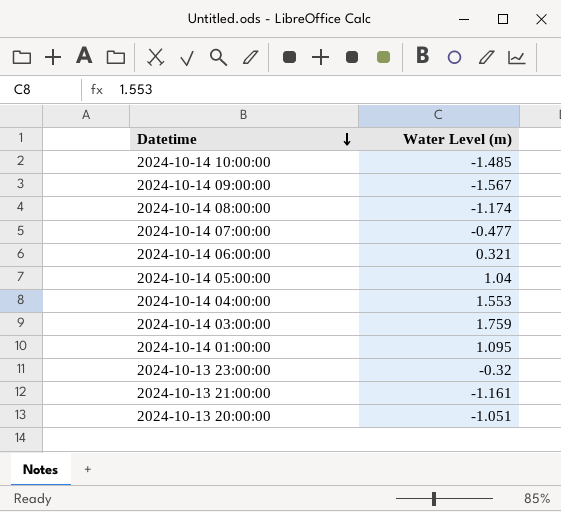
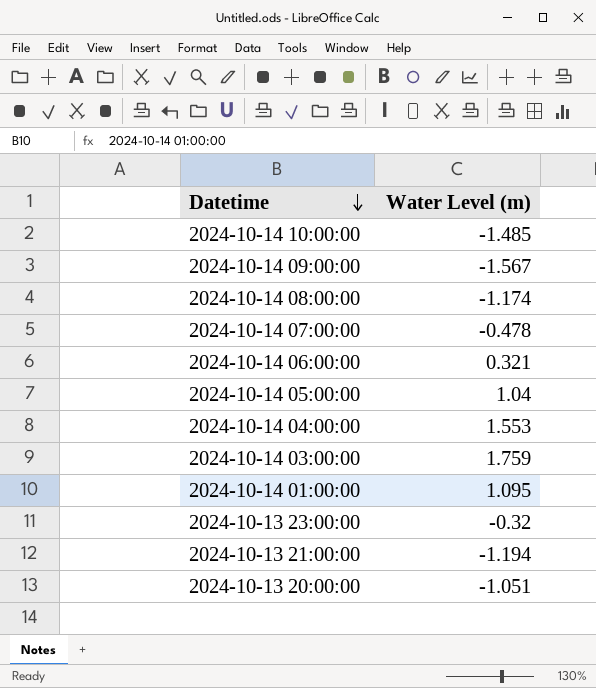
2024-10-14 07:00:00 | Water Level (m): -0.477 -> -0.478
2024-10-13 21:00:00 | Water Level (m): -1.161 -> -1.194

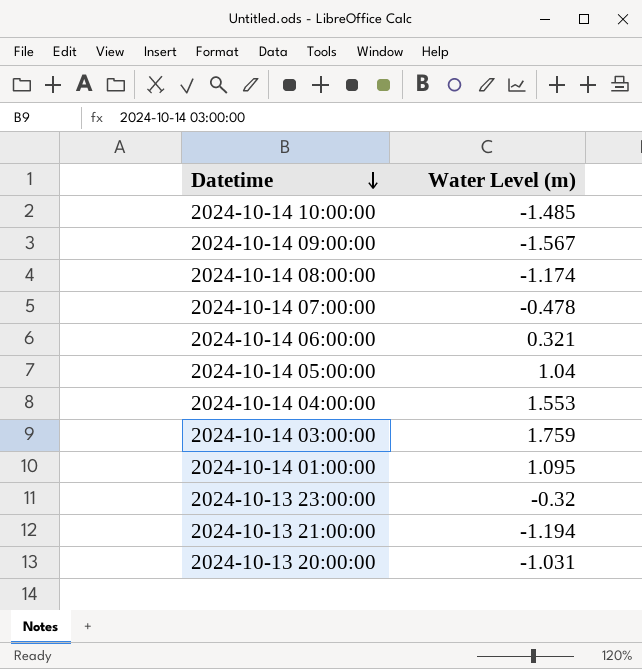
2024-10-13 20:00:00 | Water Level (m): -1.051 -> -1.031

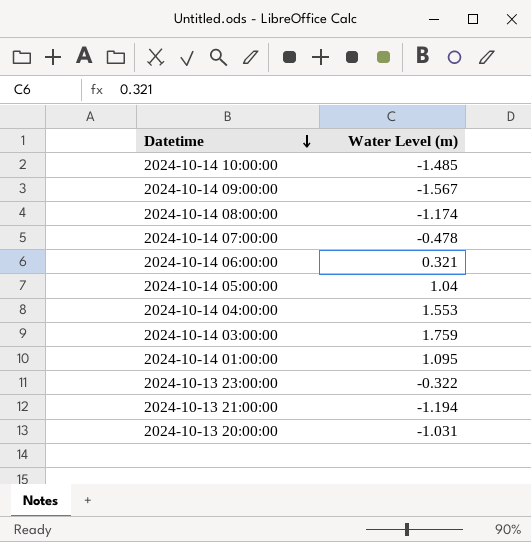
2024-10-13 23:00:00 | Water Level (m): -0.32 -> -0.322

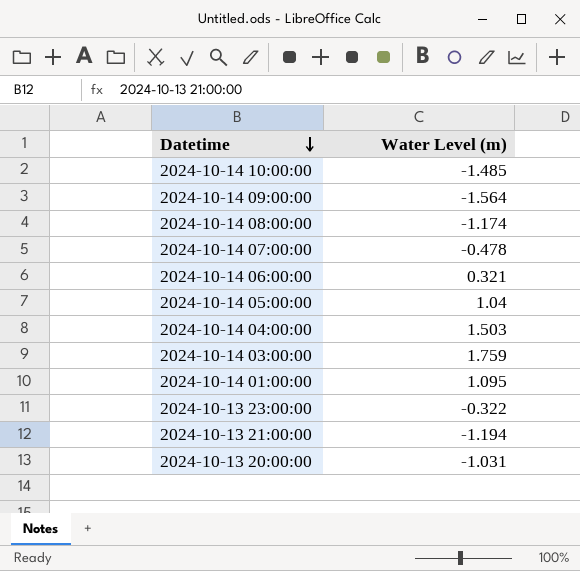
2024-10-14 09:00:00 | Water Level (m): -1.567 -> -1.564
2024-10-14 04:00:00 | Water Level (m): 1.553 -> 1.503

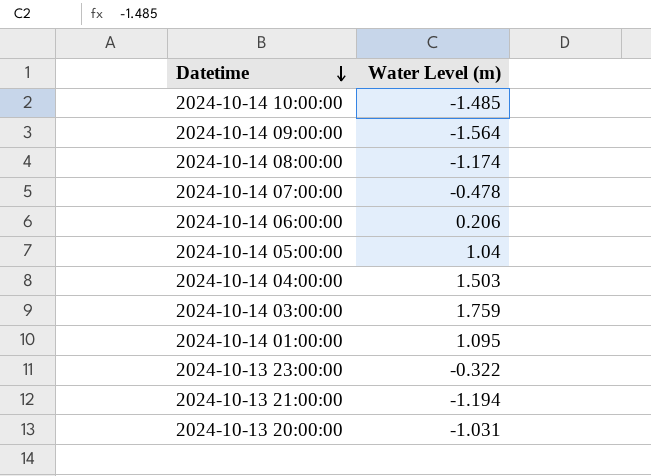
2024-10-14 06:00:00 | Water Level (m): 0.321 -> 0.206

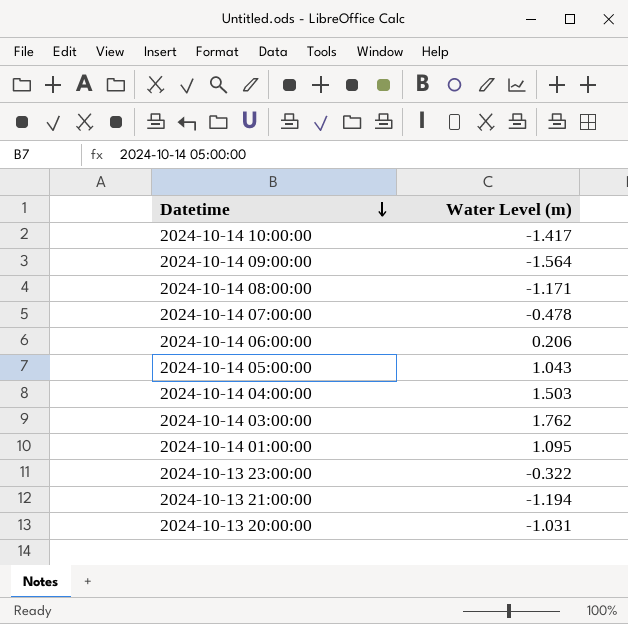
2024-10-14 10:00:00 | Water Level (m): -1.485 -> -1.417
2024-10-14 08:00:00 | Water Level (m): -1.174 -> -1.171
2024-10-14 05:00:00 | Water Level (m): 1.04 -> 1.043
2024-10-14 03:00:00 | Water Level (m): 1.759 -> 1.762

